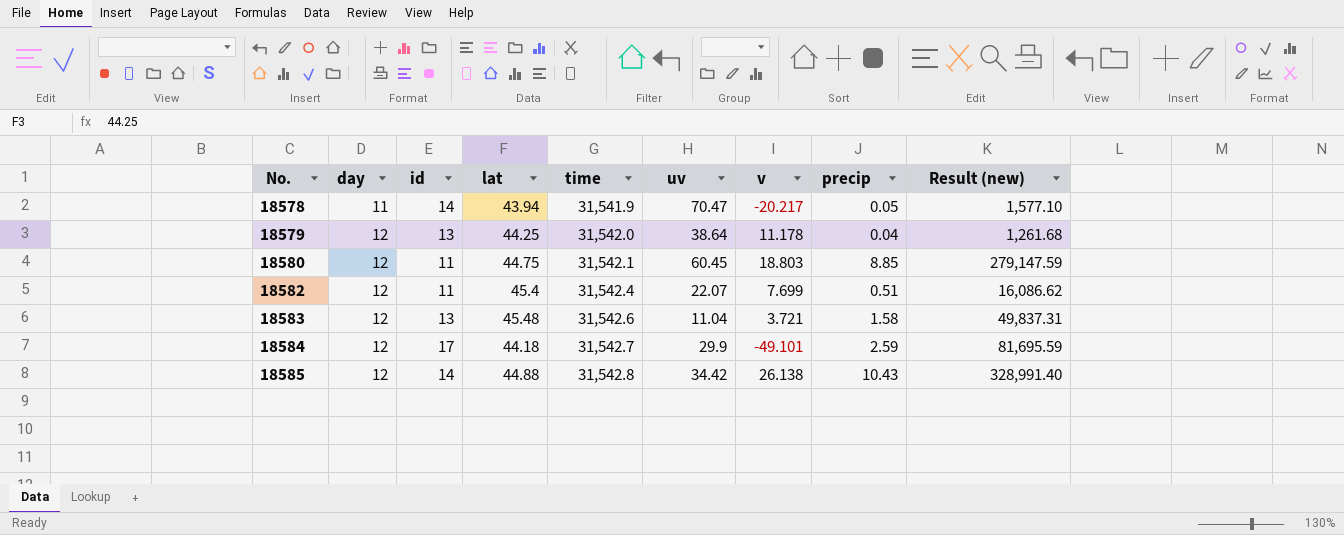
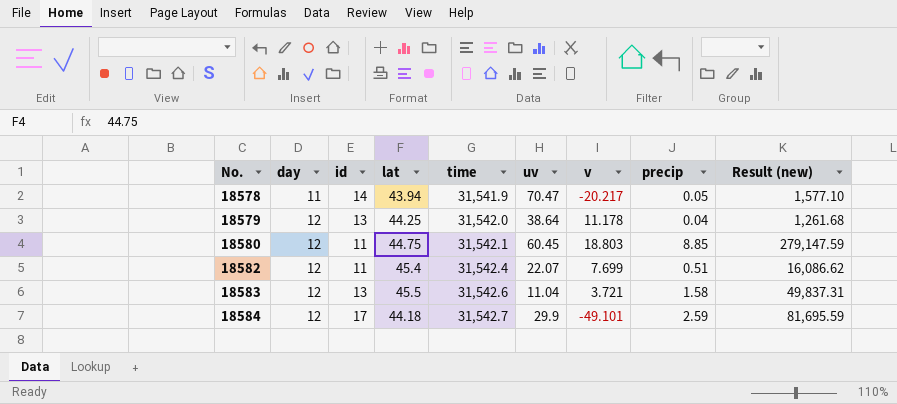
row 18585: 12 | 14 | 44.88 | 31,542.8 | 34.42 | 26.138 | 10.43 | 328,991.40 -> none
18583 | lat: 45.48 -> 45.5

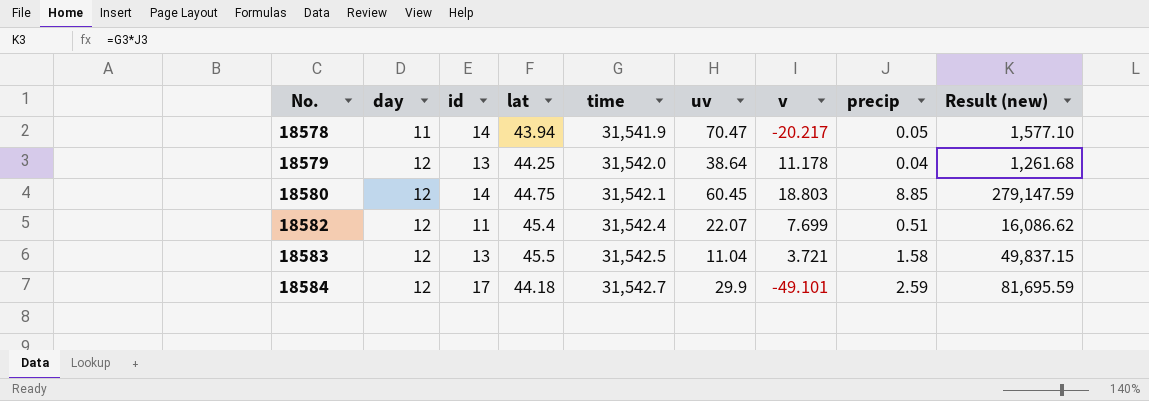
18580 | id: 11 -> 14
18583 | time: 31,542.6 -> 31,542.5
18583 | Result (new): 49,837.31 -> 49,837.15

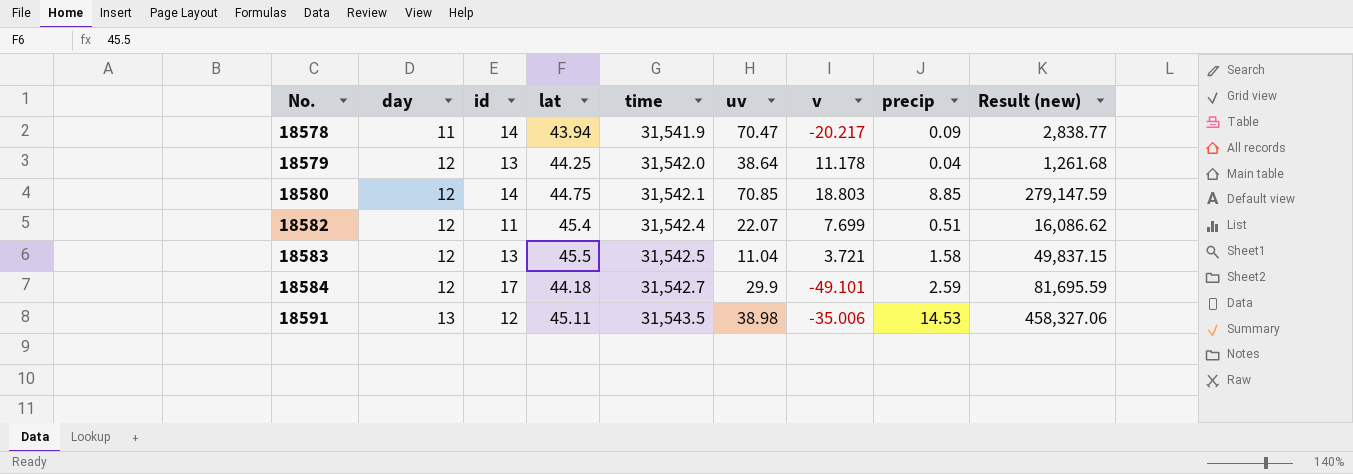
18578 | precip: 0.05 -> 0.09
18578 | Result (new): 1,577.10 -> 2,838.77
18580 | uv: 60.45 -> 70.85
row 18591: none -> 13 | 12 | 45.11 | 31,543.5 | 38.98 | -35.006 | 14.53 | 458,327.06

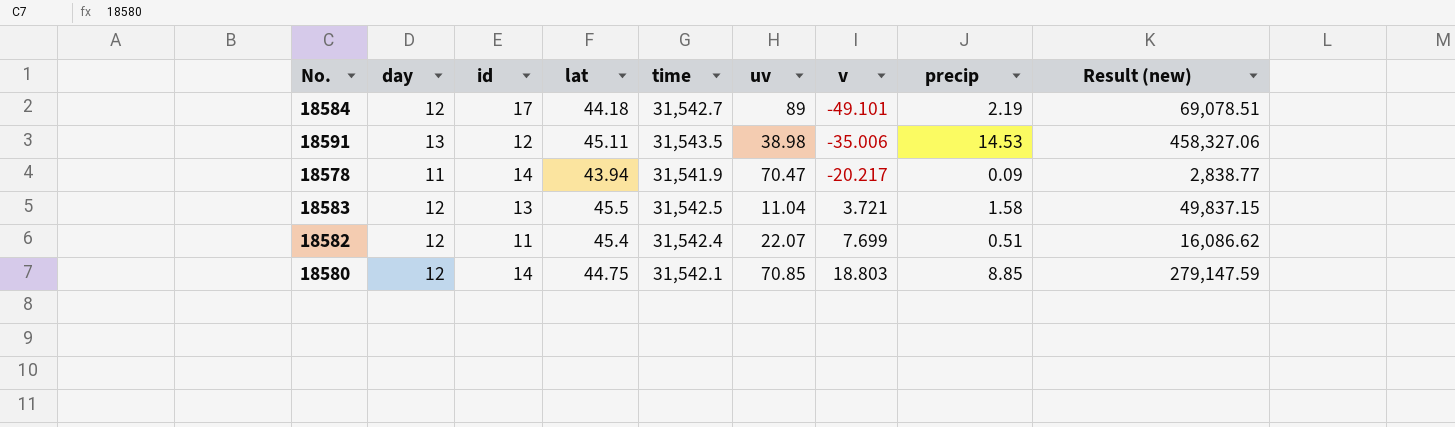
row order: No. ascending -> v ascending
row 18579: 12 | 13 | 44.25 | 31,542.0 | 38.64 | 11.178 | 0.04 | 1,261.68 -> none
18584 | uv: 29.9 -> 89
18584 | precip: 2.59 -> 2.19
18584 | Result (new): 81,695.59 -> 69,078.51

